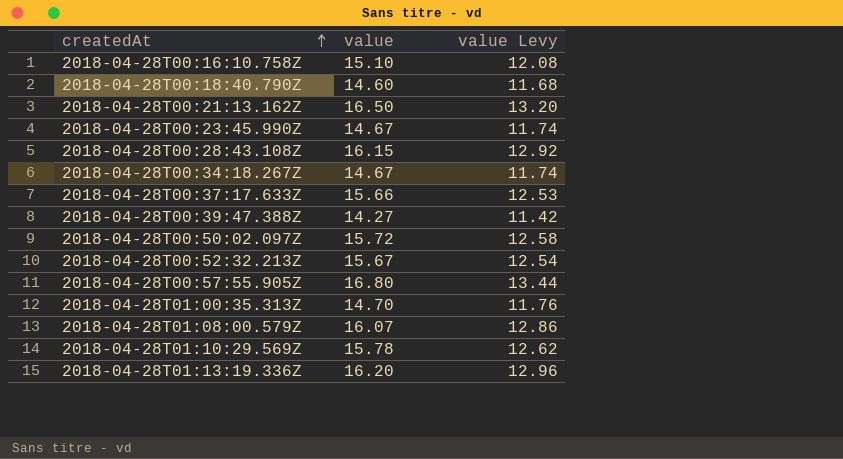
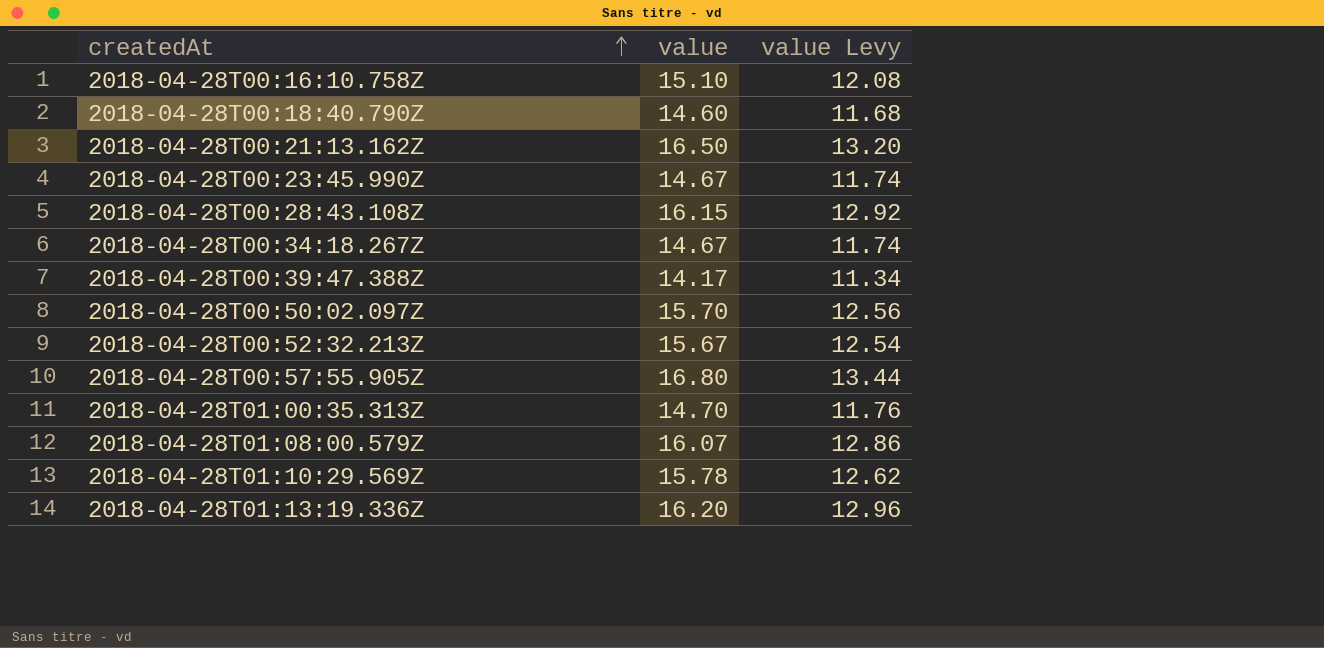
row 2018-04-28T00:37:17.633Z: 15.66 | 12.53 -> none
2018-04-28T00:39:47.388Z | value: 14.27 -> 14.17
2018-04-28T00:39:47.388Z | value Levy: 11.42 -> 11.34
2018-04-28T00:50:02.097Z | value: 15.72 -> 15.70
2018-04-28T00:50:02.097Z | value Levy: 12.58 -> 12.56

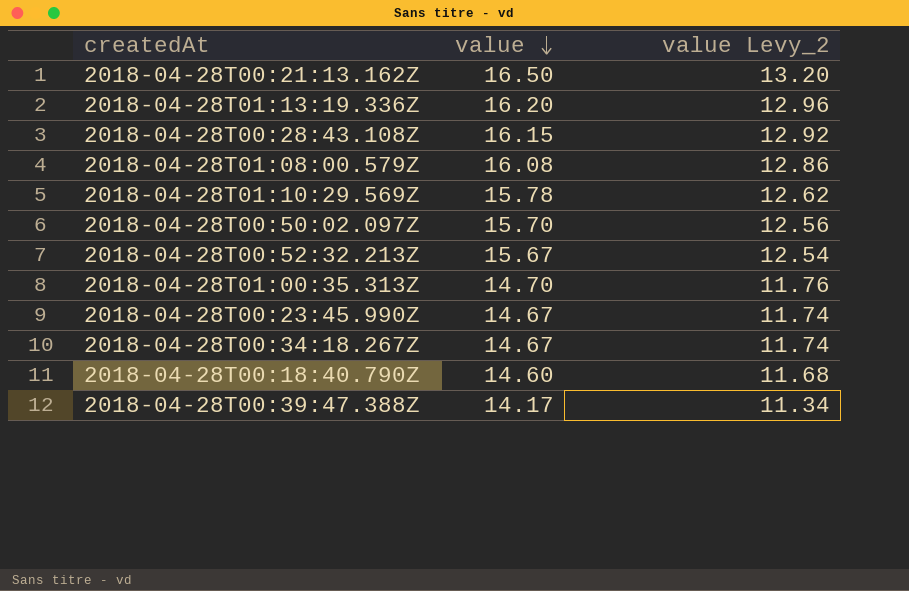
row order: createdAt ascending -> value descending
column name: value Levy -> value Levy_2
row 2018-04-28T00:16:10.758Z: 15.10 | 12.08 -> none
row 2018-04-28T00:57:55.905Z: 16.80 | 13.44 -> none
2018-04-28T01:08:00.579Z | value: 16.07 -> 16.08

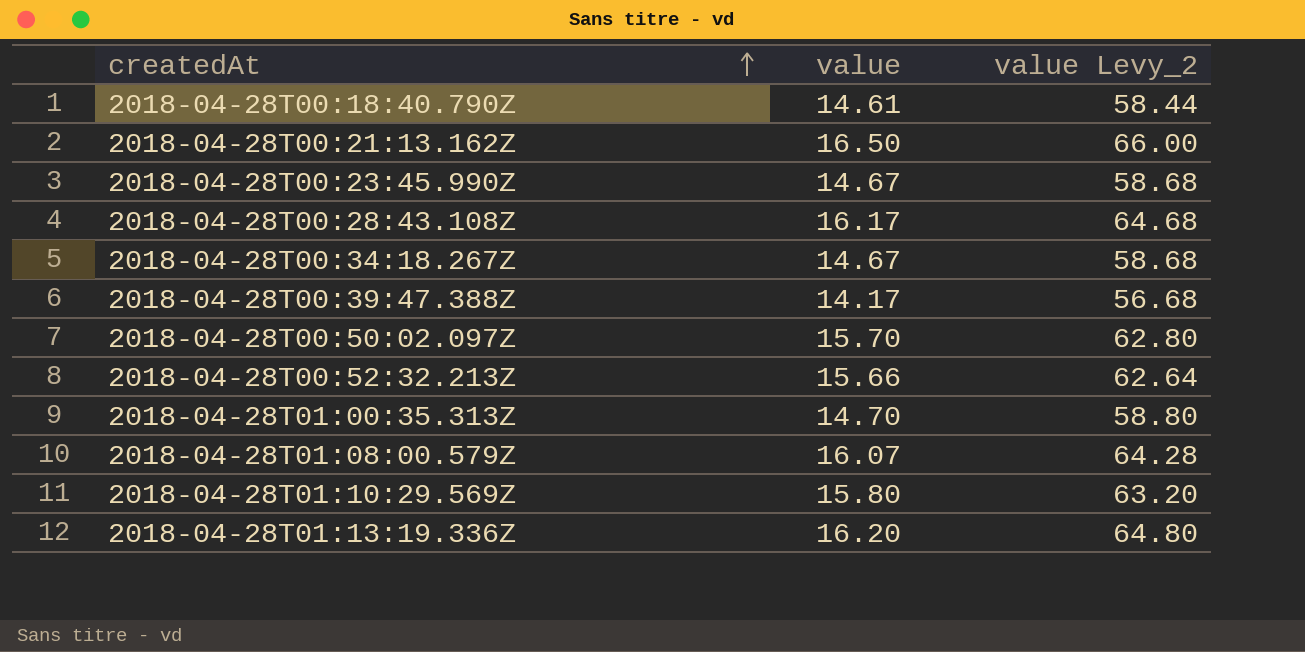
row order: value descending -> createdAt ascending
column value Levy_2 | formula: [value] * 0.8 -> [value] * 4
2018-04-28T00:18:40.790Z | value: 14.60 -> 14.61
2018-04-28T00:28:43.108Z | value: 16.15 -> 16.17
2018-04-28T00:52:32.213Z | value: 15.67 -> 15.66
2018-04-28T01:08:00.579Z | value: 16.08 -> 16.07
2018-04-28T01:10:29.569Z | value: 15.78 -> 15.80

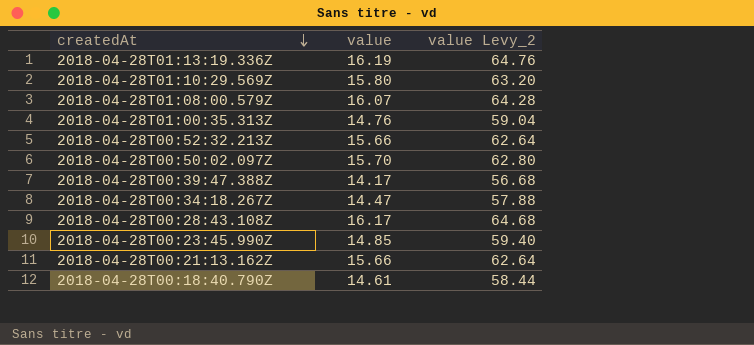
row order: createdAt ascending -> createdAt descending
2018-04-28T01:13:19.336Z | value: 16.20 -> 16.19
2018-04-28T01:13:19.336Z | value Levy_2: 64.80 -> 64.76
2018-04-28T01:00:35.313Z | value: 14.70 -> 14.76
2018-04-28T01:00:35.313Z | value Levy_2: 58.80 -> 59.04
2018-04-28T00:34:18.267Z | value: 14.67 -> 14.47
2018-04-28T00:34:18.267Z | value Levy_2: 58.68 -> 57.88
2018-04-28T00:23:45.990Z | value: 14.67 -> 14.85
2018-04-28T00:23:45.990Z | value Levy_2: 58.68 -> 59.40
2018-04-28T00:21:13.162Z | value: 16.50 -> 15.66
2018-04-28T00:21:13.162Z | value Levy_2: 66.00 -> 62.64

